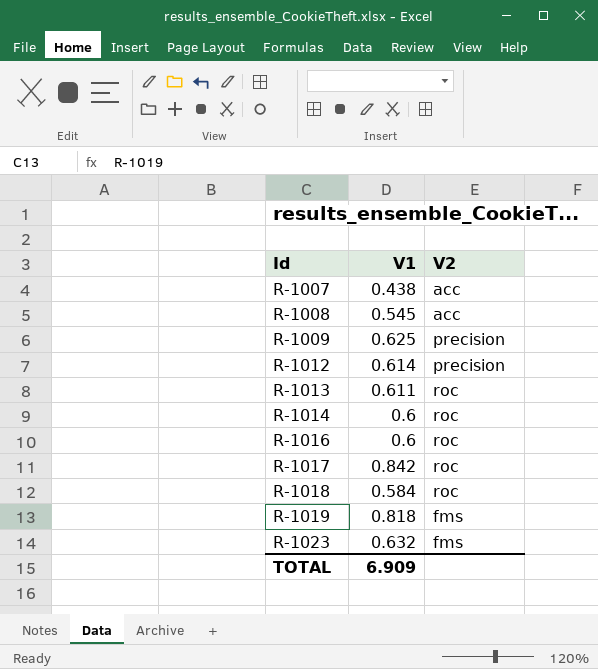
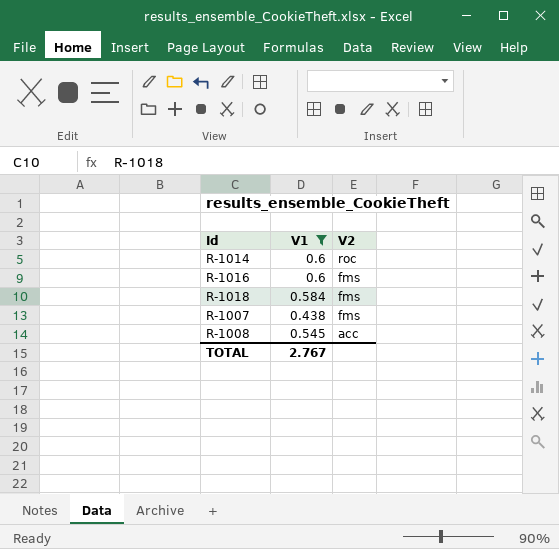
filter: none -> V1 <= 0.6
row order: Id ascending -> V2 descending
R-1016 | V2: roc -> fms
R-1018 | V2: roc -> fms
R-1007 | V2: acc -> fms
TOTAL | V1: 6.909 -> 2.767

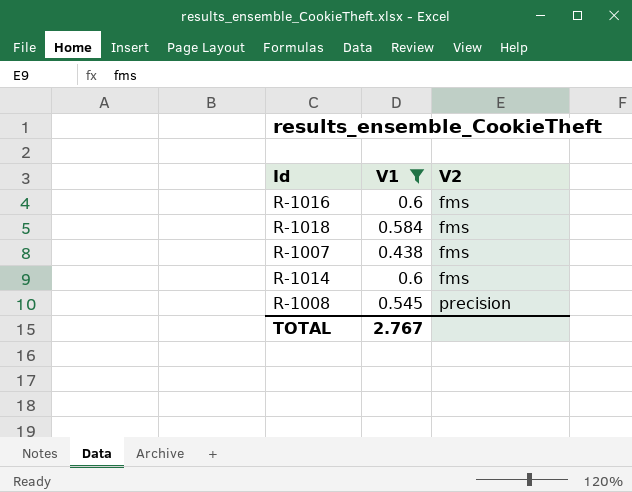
row order: V2 descending -> V2 ascending
R-1014 | V2: roc -> fms
R-1008 | V2: acc -> precision

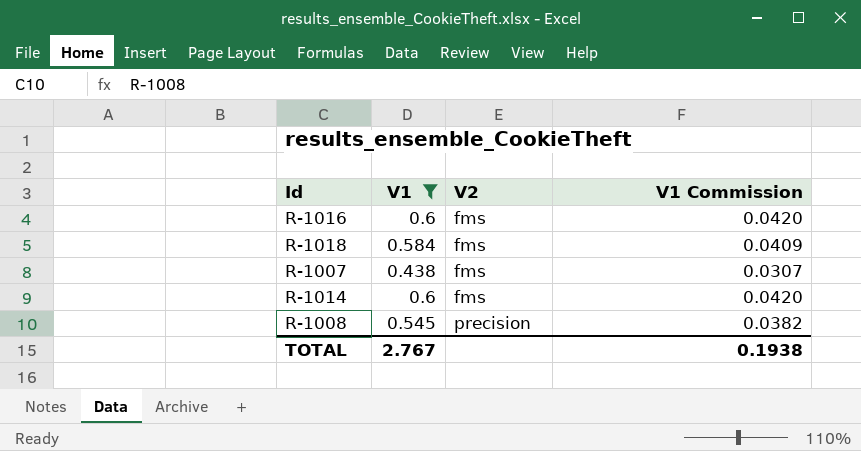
column V1 Commission | formula: none -> [V1] * 0.07

